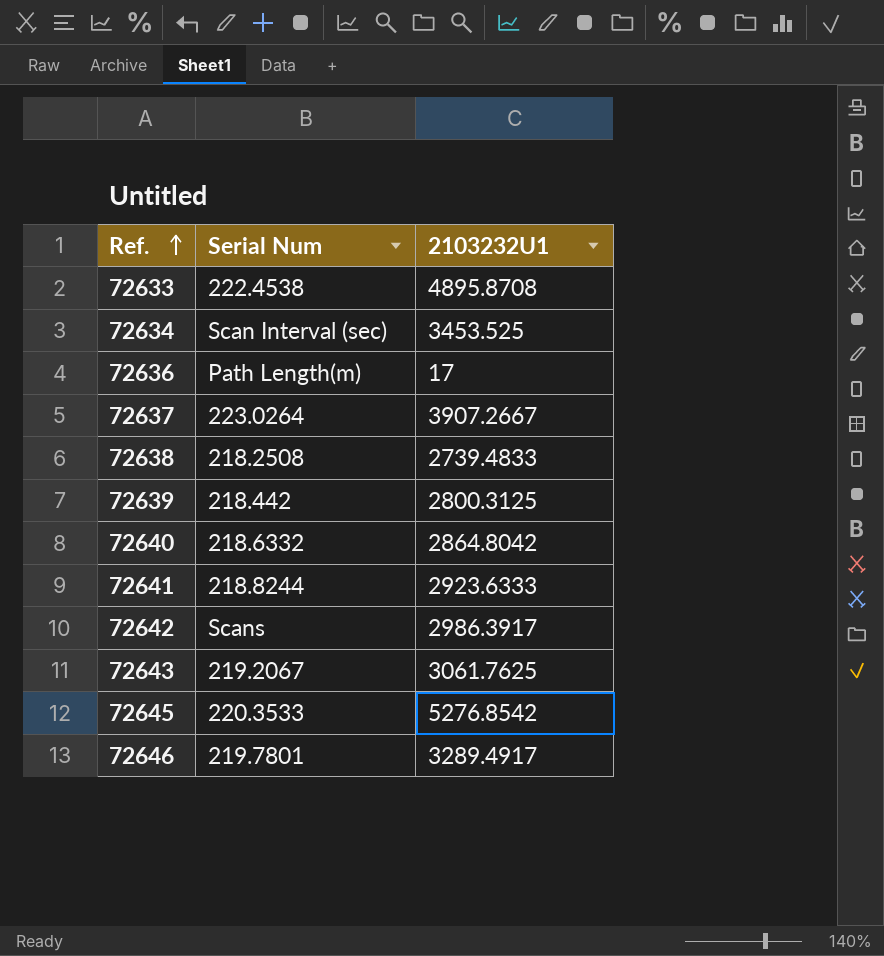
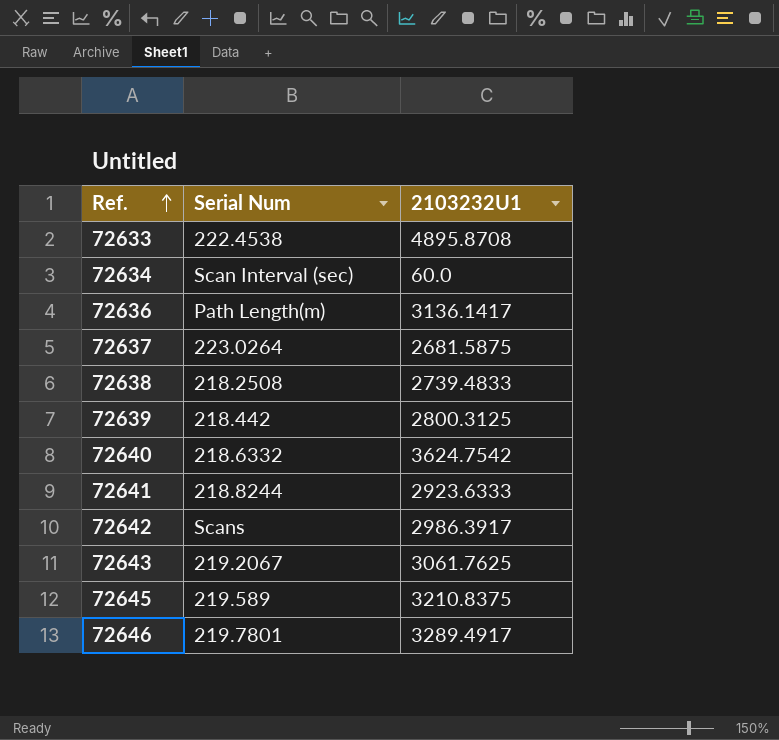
72634 | 2103232U1: 3453.525 -> 60.0
72636 | 2103232U1: 17 -> 3136.1417
72637 | 2103232U1: 3907.2667 -> 2681.5875
72640 | 2103232U1: 2864.8042 -> 3624.7542
72645 | Serial Num: 220.3533 -> 219.589
72645 | 2103232U1: 5276.8542 -> 3210.8375

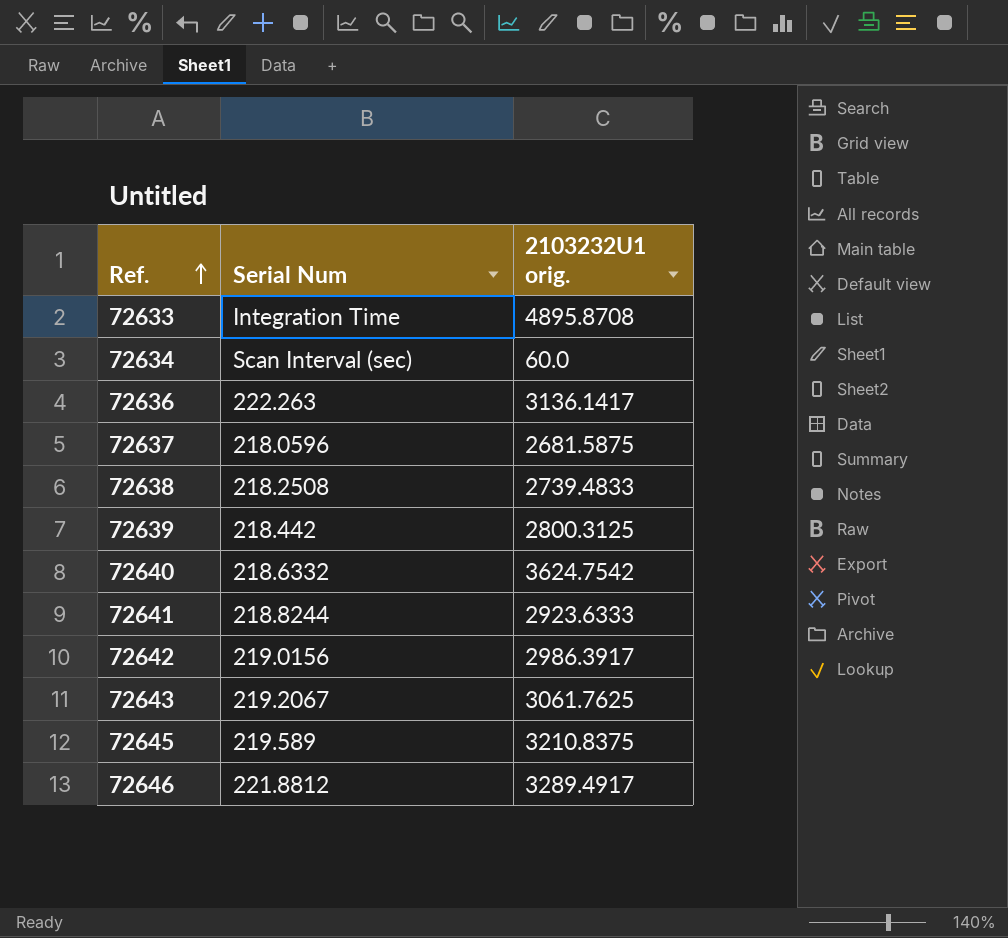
column name: 2103232U1 -> 2103232U1 orig.
72633 | Serial Num: 222.4538 -> Integration Time
72636 | Serial Num: Path Length(m) -> 222.263
72637 | Serial Num: 223.0264 -> 218.0596
72642 | Serial Num: Scans -> 219.0156
72646 | Serial Num: 219.7801 -> 221.8812

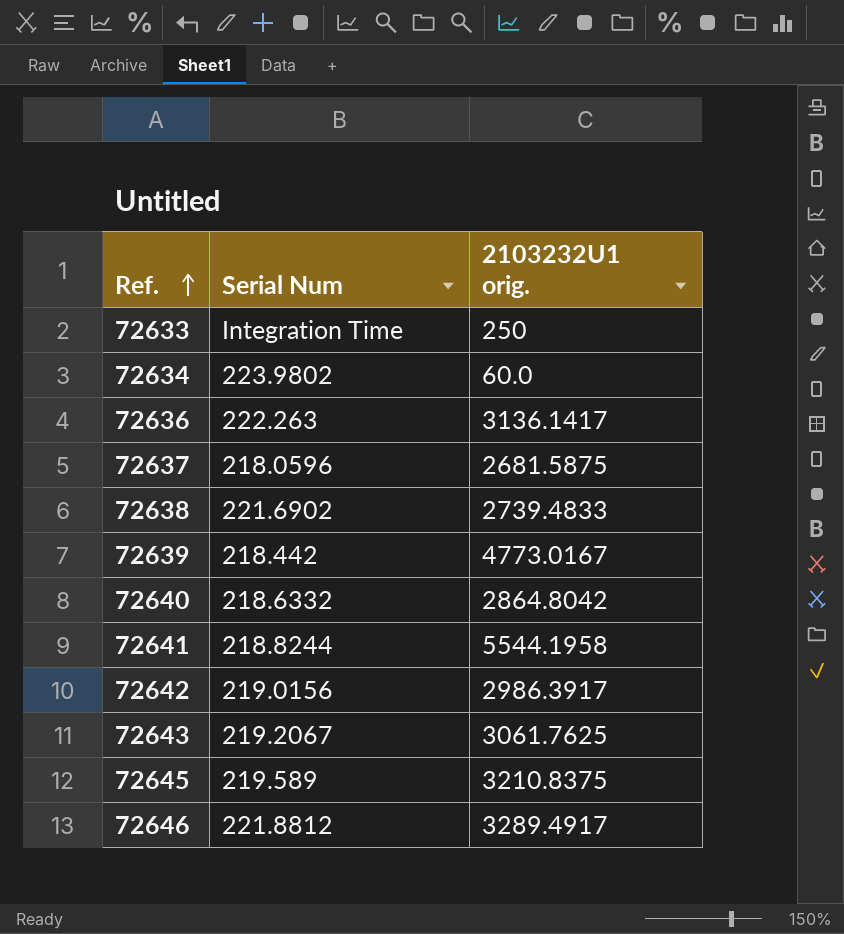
72633 | 2103232U1 orig.: 4895.8708 -> 250
72634 | Serial Num: Scan Interval (sec) -> 223.9802
72638 | Serial Num: 218.2508 -> 221.6902
72639 | 2103232U1 orig.: 2800.3125 -> 4773.0167
72640 | 2103232U1 orig.: 3624.7542 -> 2864.8042
72641 | 2103232U1 orig.: 2923.6333 -> 5544.1958

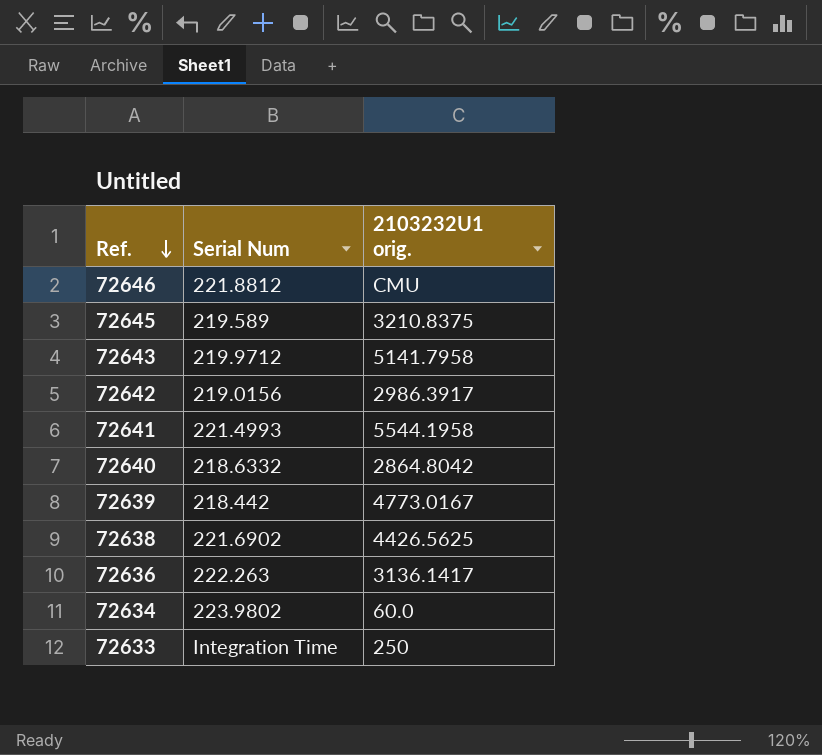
row order: Ref. ascending -> Ref. descending
row 72637: 218.0596 | 2681.5875 -> none
72646 | 2103232U1 orig.: 3289.4917 -> CMU
72643 | Serial Num: 219.2067 -> 219.9712
72643 | 2103232U1 orig.: 3061.7625 -> 5141.7958
72641 | Serial Num: 218.8244 -> 221.4993
72638 | 2103232U1 orig.: 2739.4833 -> 4426.5625

